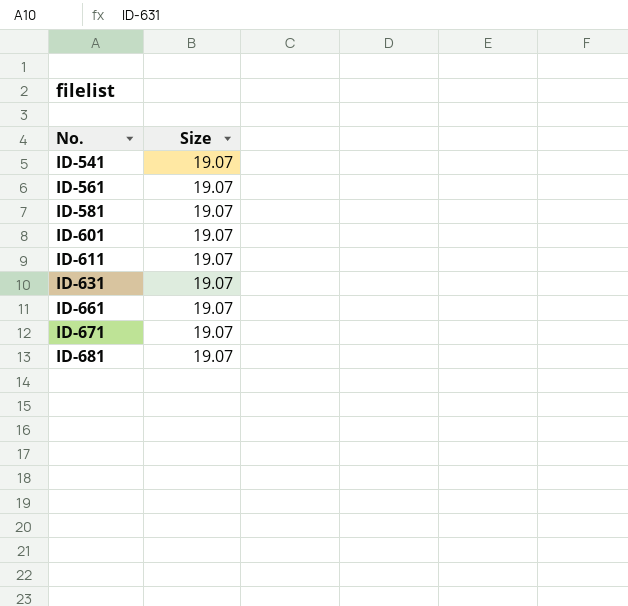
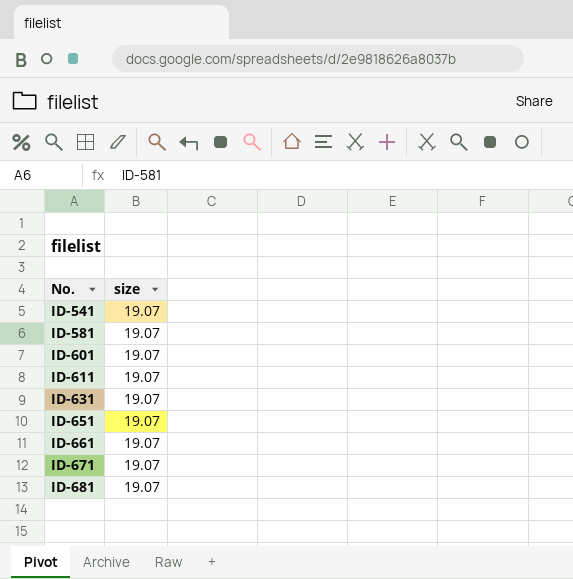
column name: Size -> size
row ID-561: 19.07 -> none
row ID-651: none -> 19.07

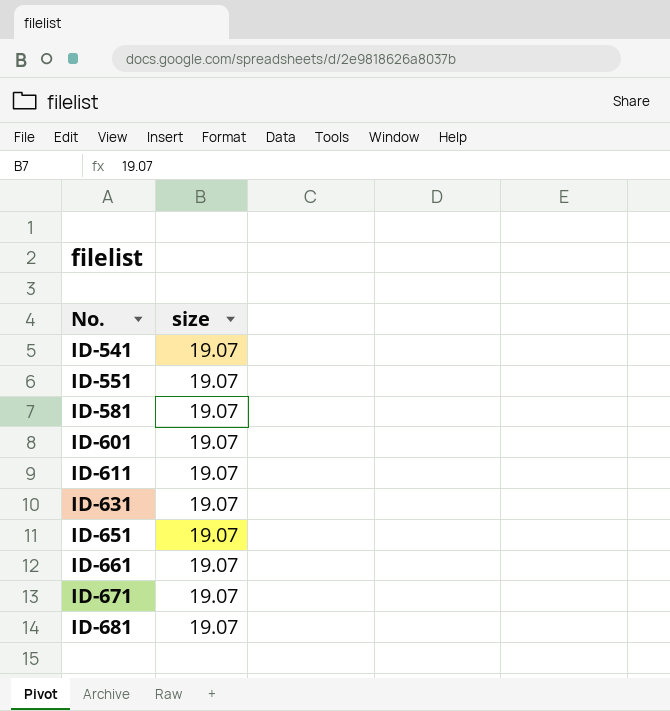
row ID-551: none -> 19.07

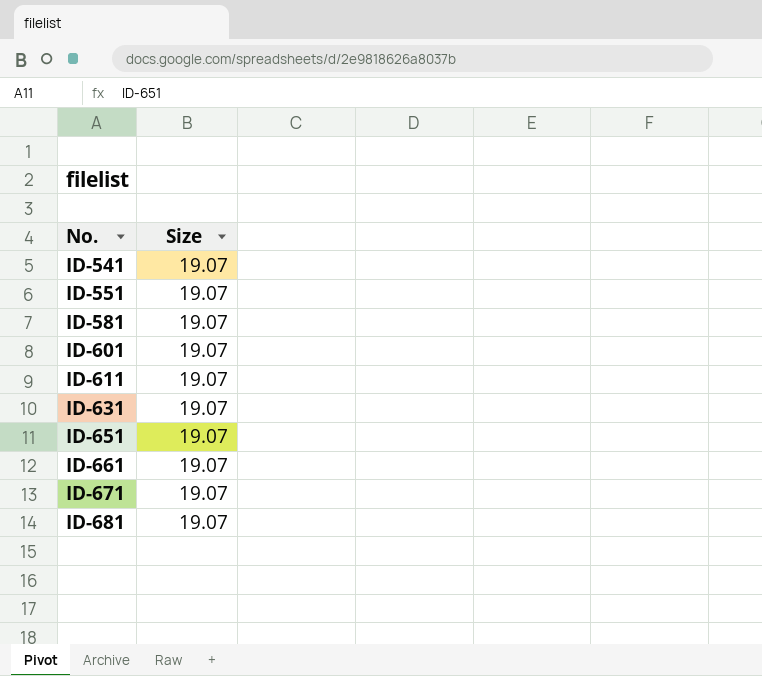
column name: size -> Size

